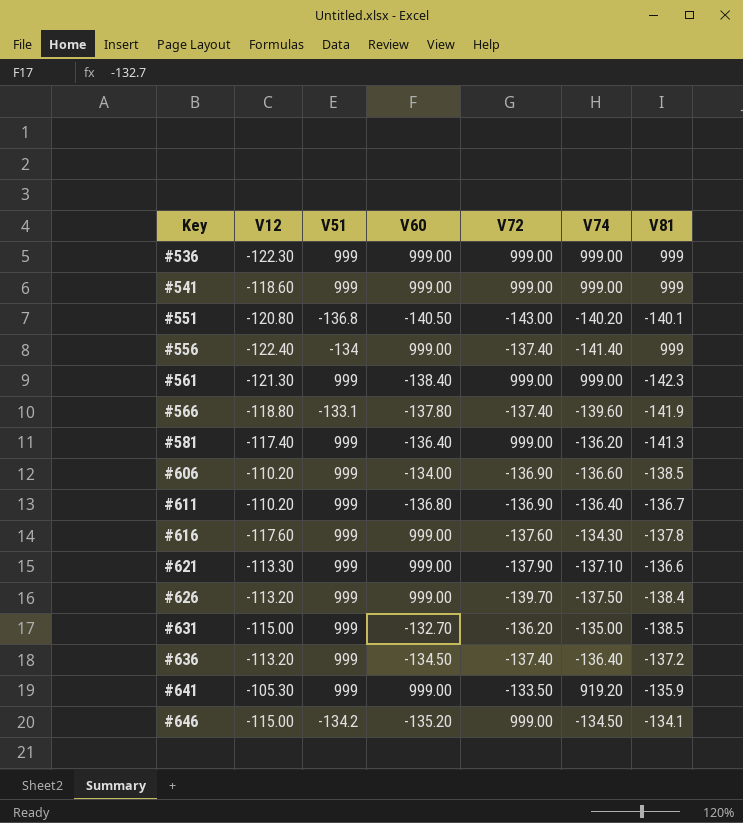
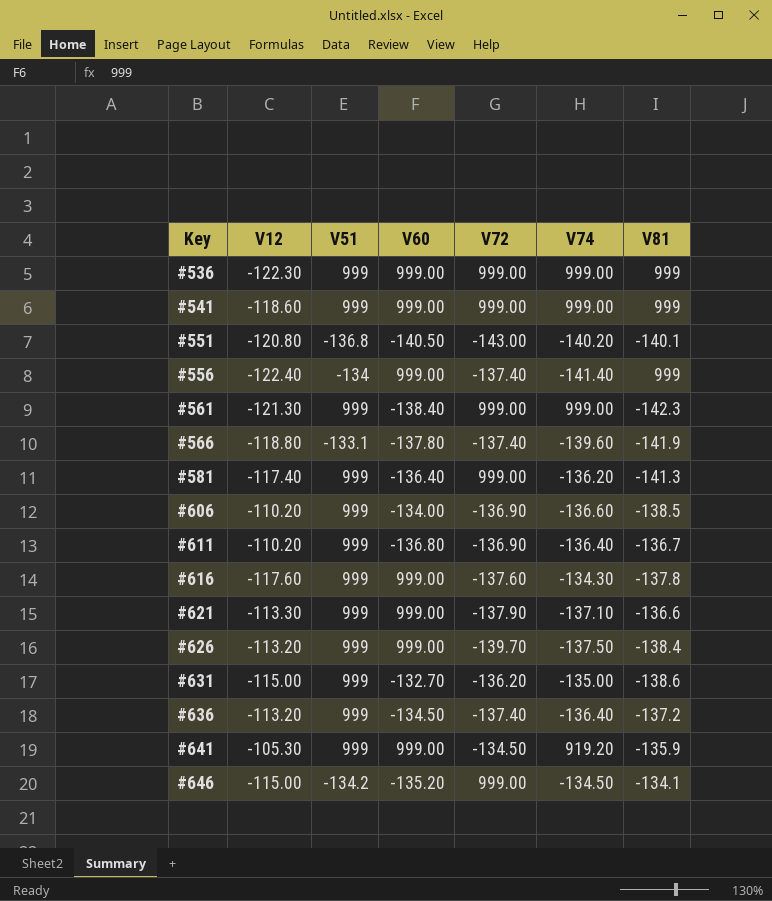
#631 | V81: -138.5 -> -138.6
#641 | V72: -133.50 -> -134.50

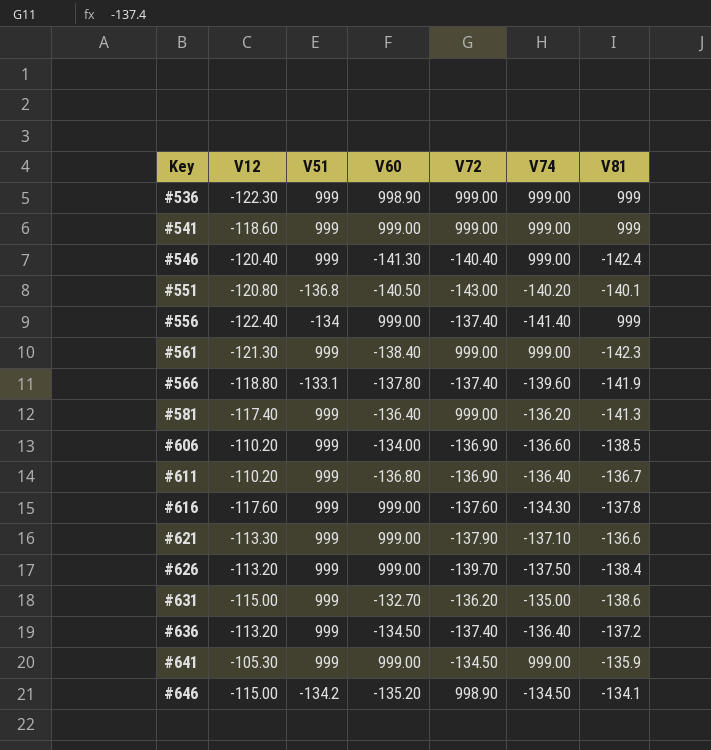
#536 | V60: 999.00 -> 998.90
row #546: none -> -120.40 | 999 | -141.30 | -140.40 | 999.00 | -142.4
#641 | V74: 919.20 -> 999.00
#646 | V72: 999.00 -> 998.90

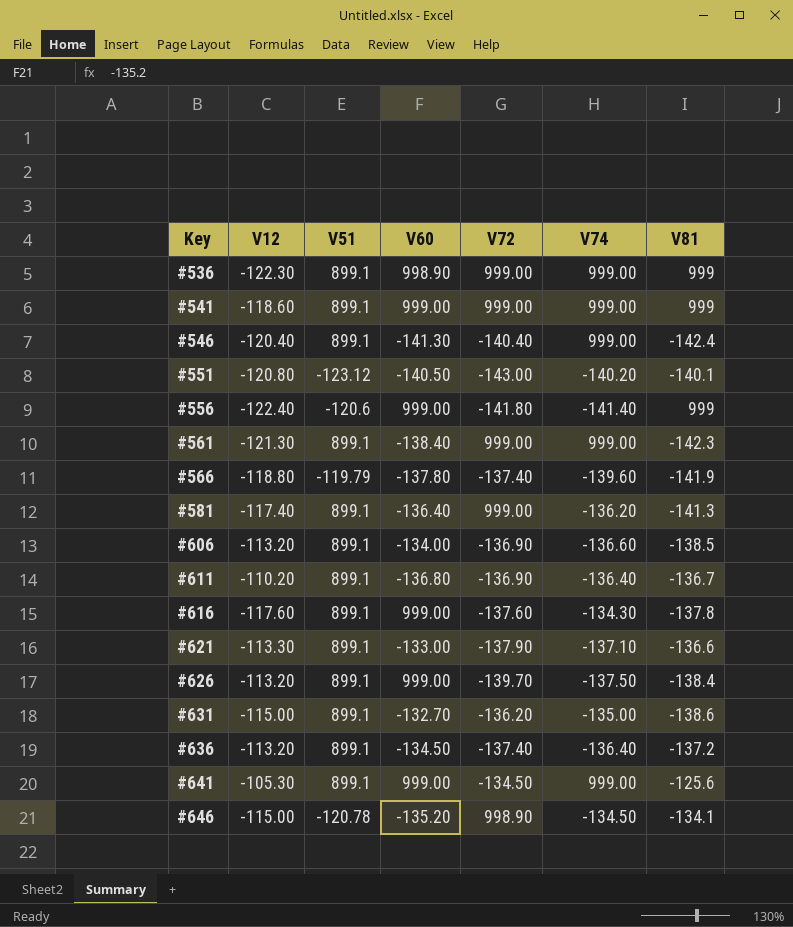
#536 | V51: 999 -> 899.1
#541 | V51: 999 -> 899.1
#546 | V51: 999 -> 899.1
#551 | V51: -136.8 -> -123.12
#556 | V51: -134 -> -120.6
#556 | V72: -137.40 -> -141.80
#561 | V51: 999 -> 899.1
#566 | V51: -133.1 -> -119.79
#581 | V51: 999 -> 899.1
#606 | V12: -110.20 -> -113.20
#606 | V51: 999 -> 899.1
#611 | V51: 999 -> 899.1
#616 | V51: 999 -> 899.1
#621 | V51: 999 -> 899.1
#621 | V60: 999.00 -> -133.00
#626 | V51: 999 -> 899.1
#631 | V51: 999 -> 899.1
#636 | V51: 999 -> 899.1
#641 | V51: 999 -> 899.1
#641 | V81: -135.9 -> -125.6
#646 | V51: -134.2 -> -120.78

